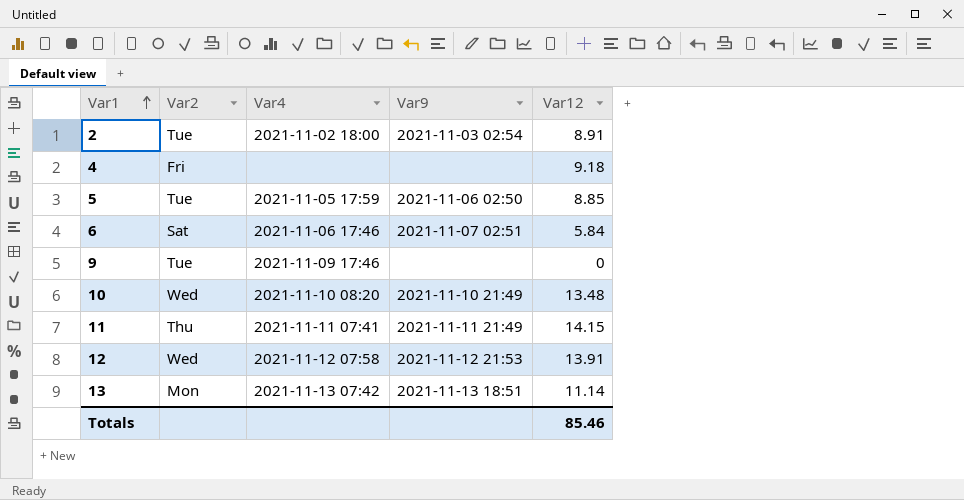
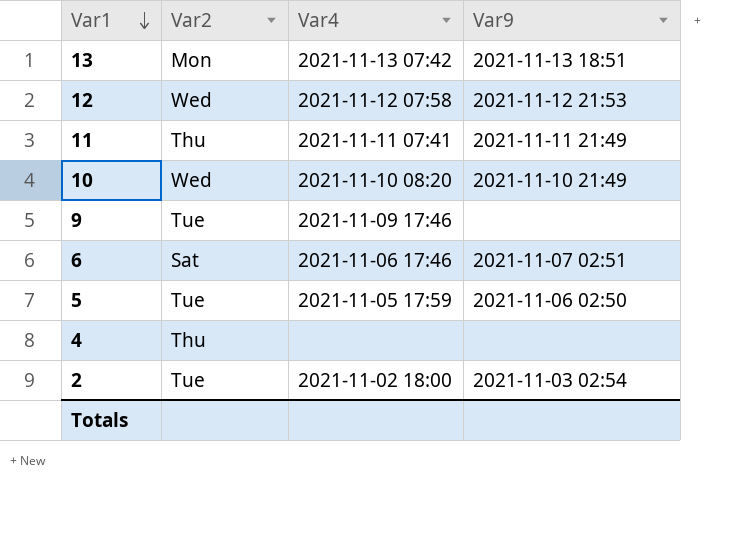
row order: Var1 ascending -> Var1 descending
column Var12 | position: 5 -> none
4 | Var2: Fri -> Thu

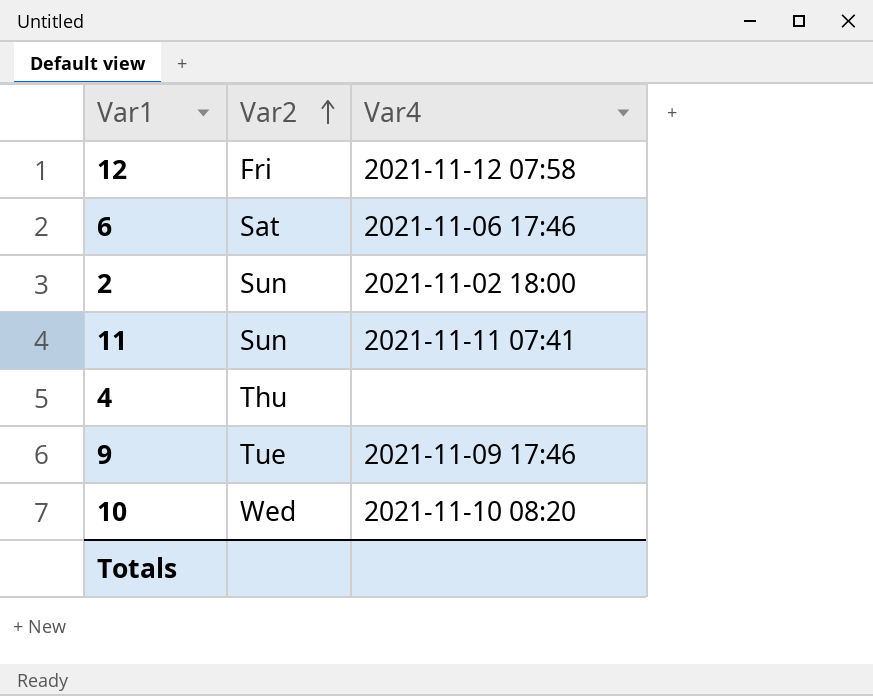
row order: Var1 descending -> Var2 ascending
column Var9 | position: 4 -> none
row 13: Mon | 2021-11-13 07:42 | 2021-11-13 18:51 -> none
row 5: Tue | 2021-11-05 17:59 | 2021-11-06 02:50 -> none
12 | Var2: Wed -> Fri
2 | Var2: Tue -> Sun
11 | Var2: Thu -> Sun

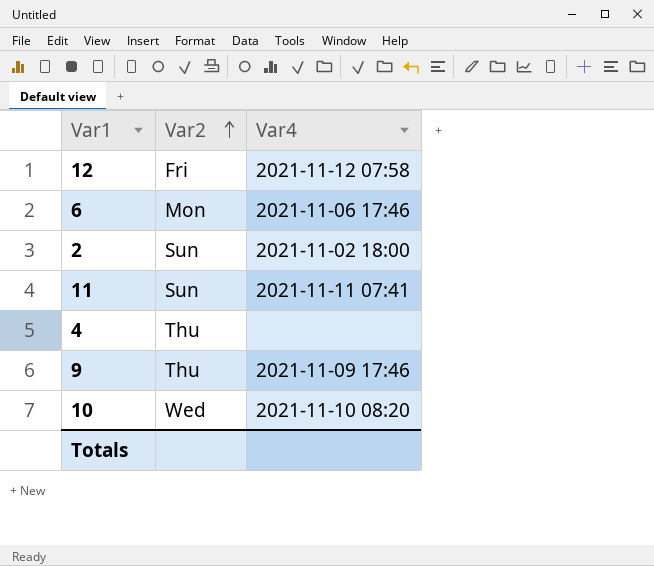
6 | Var2: Sat -> Mon
9 | Var2: Tue -> Thu

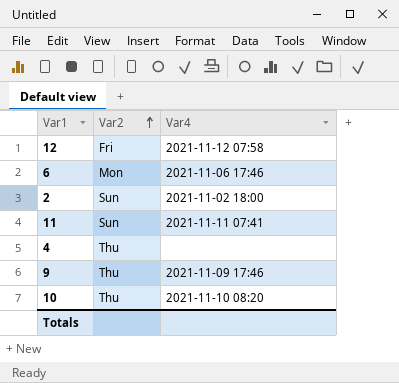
10 | Var2: Wed -> Thu

